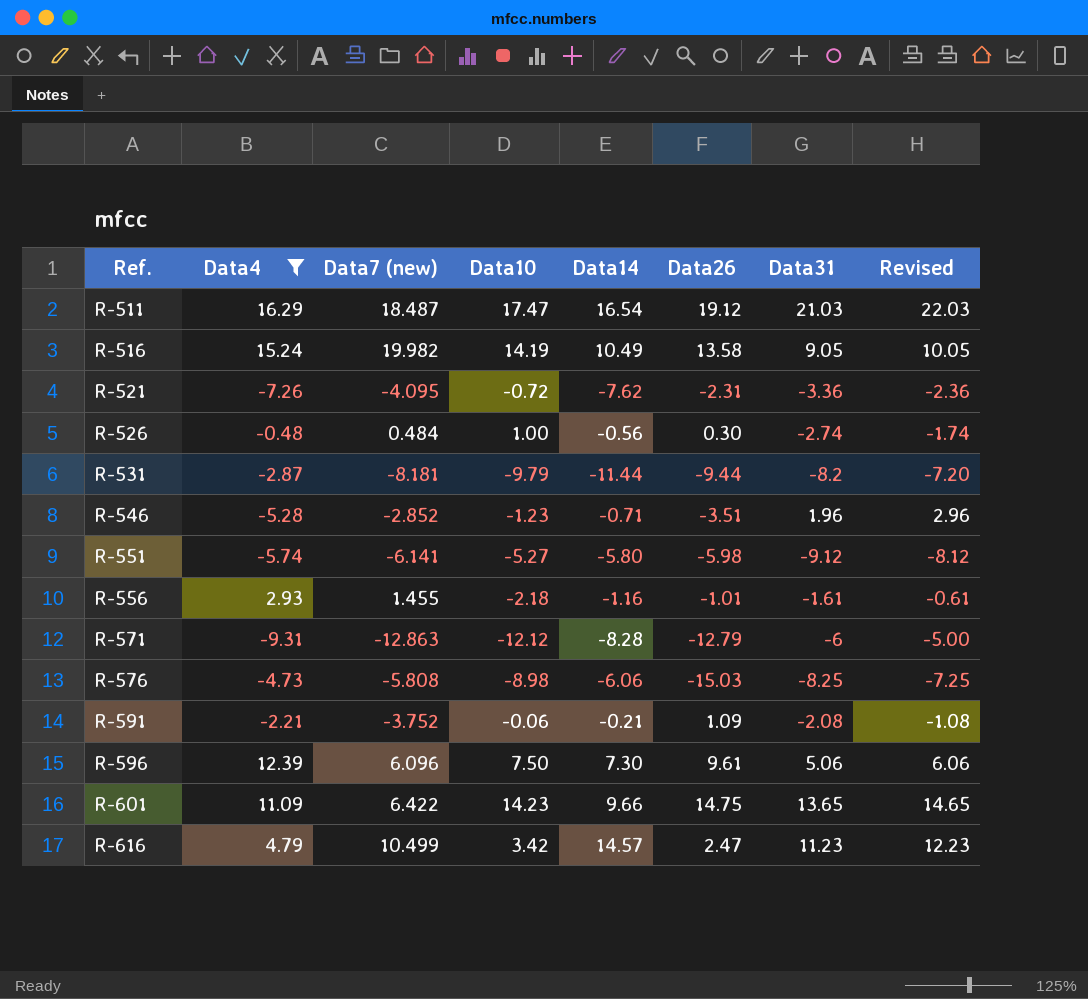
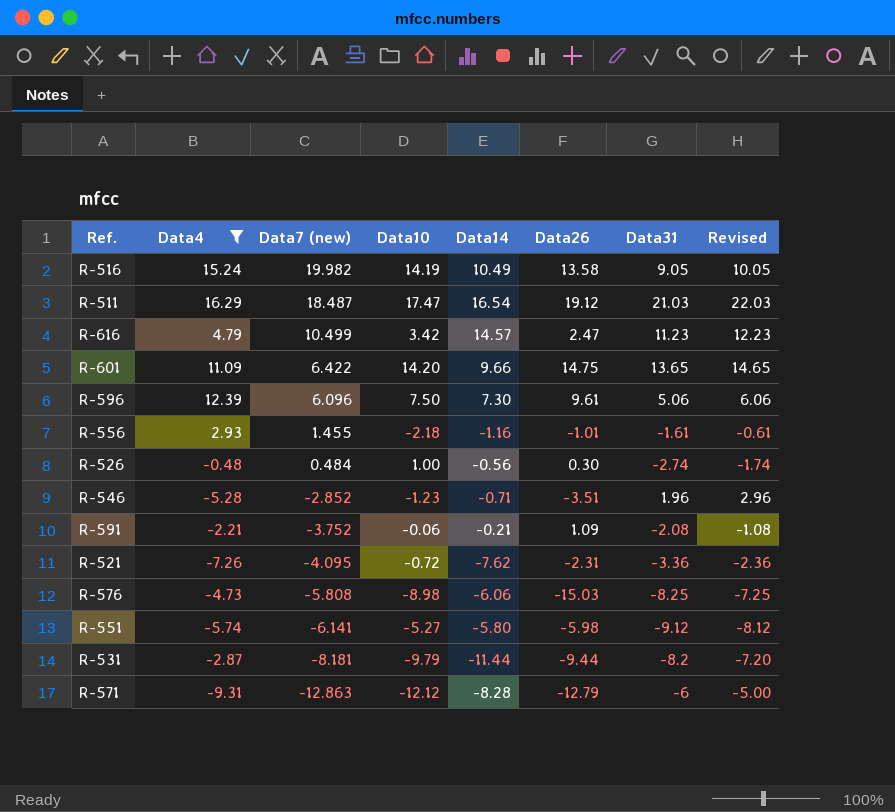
row order: Ref. ascending -> Data7 (new) descending
R-601 | Data10: 14.23 -> 14.20

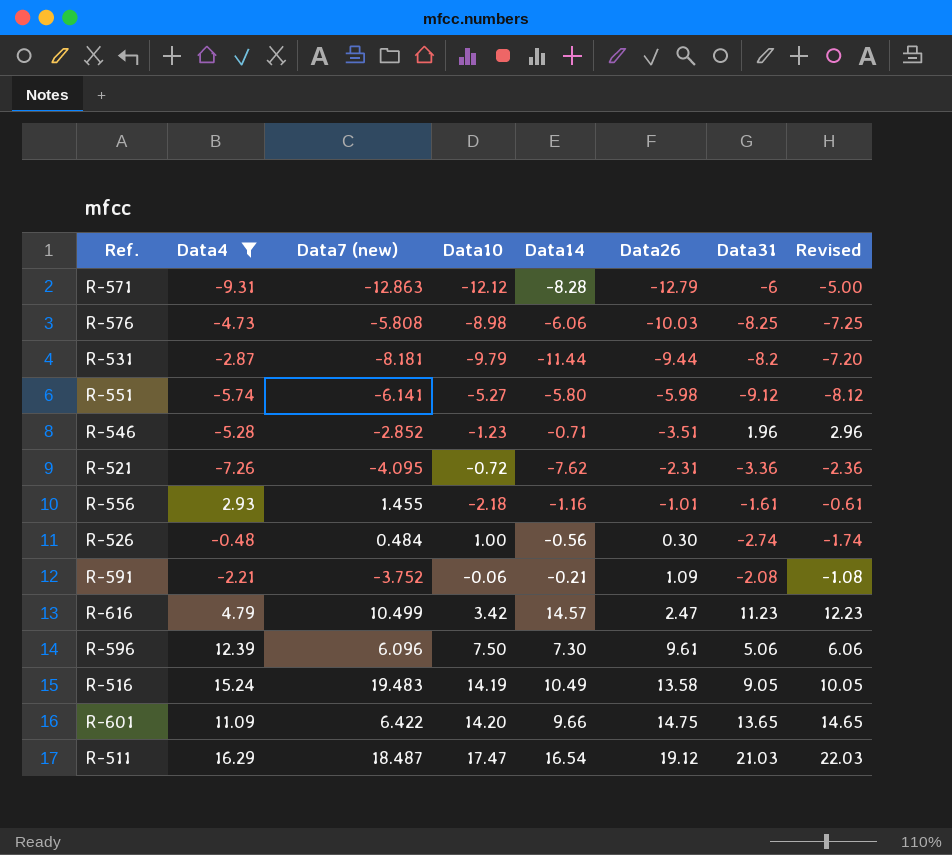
row order: Data7 (new) descending -> Data26 ascending
R-576 | Data26: -15.03 -> -10.03
R-516 | Data7 (new): 19.982 -> 19.483

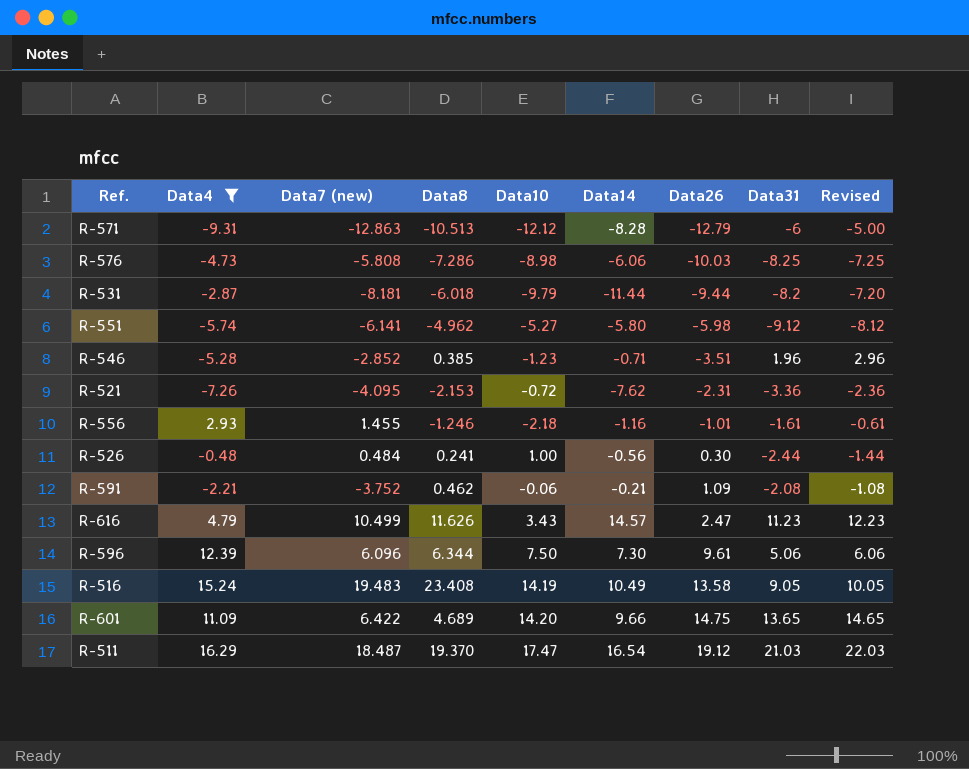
column Data8 | position: none -> 4
R-526 | Data31: -2.74 -> -2.44
R-526 | Revised: -1.74 -> -1.44
R-616 | Data10: 3.42 -> 3.43

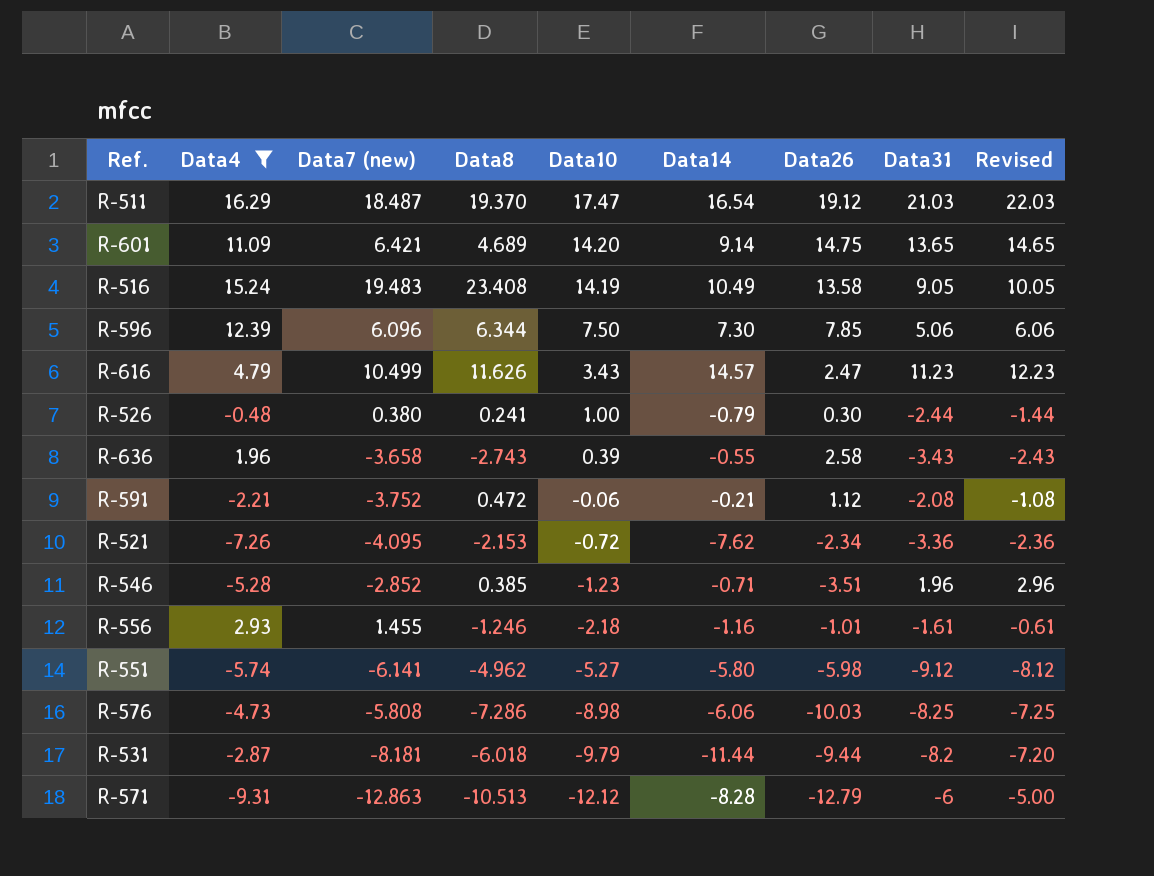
row order: Data26 ascending -> Data10 descending
R-601 | Data7 (new): 6.422 -> 6.421
R-601 | Data14: 9.66 -> 9.14
R-596 | Data26: 9.61 -> 7.85
R-526 | Data7 (new): 0.484 -> 0.380
R-526 | Data14: -0.56 -> -0.79
row R-636: none -> 1.96 | -3.658 | -2.743 | 0.39 | -0.55 | 2.58 | -3.43 | -2.43
R-591 | Data8: 0.462 -> 0.472
R-591 | Data26: 1.09 -> 1.12
R-521 | Data26: -2.31 -> -2.34

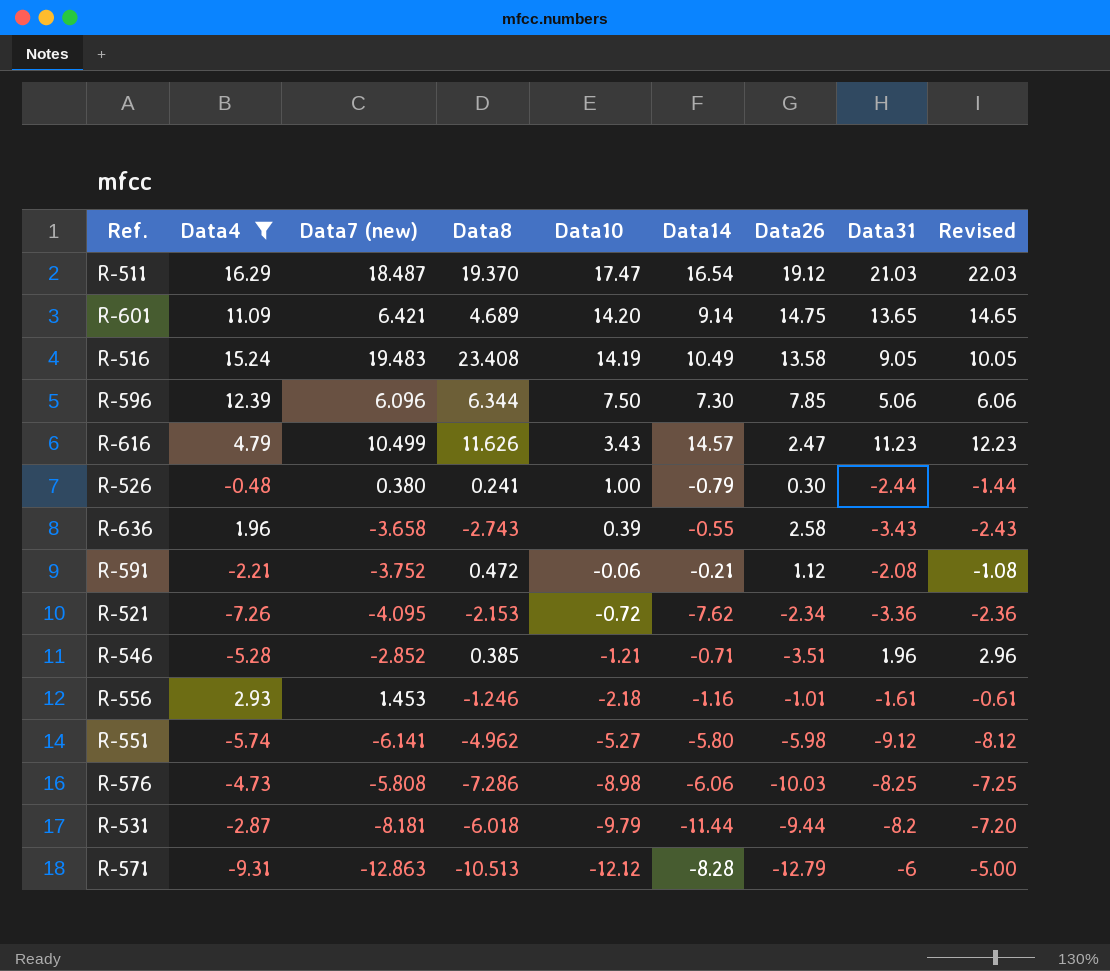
R-546 | Data10: -1.23 -> -1.21
R-556 | Data7 (new): 1.455 -> 1.453

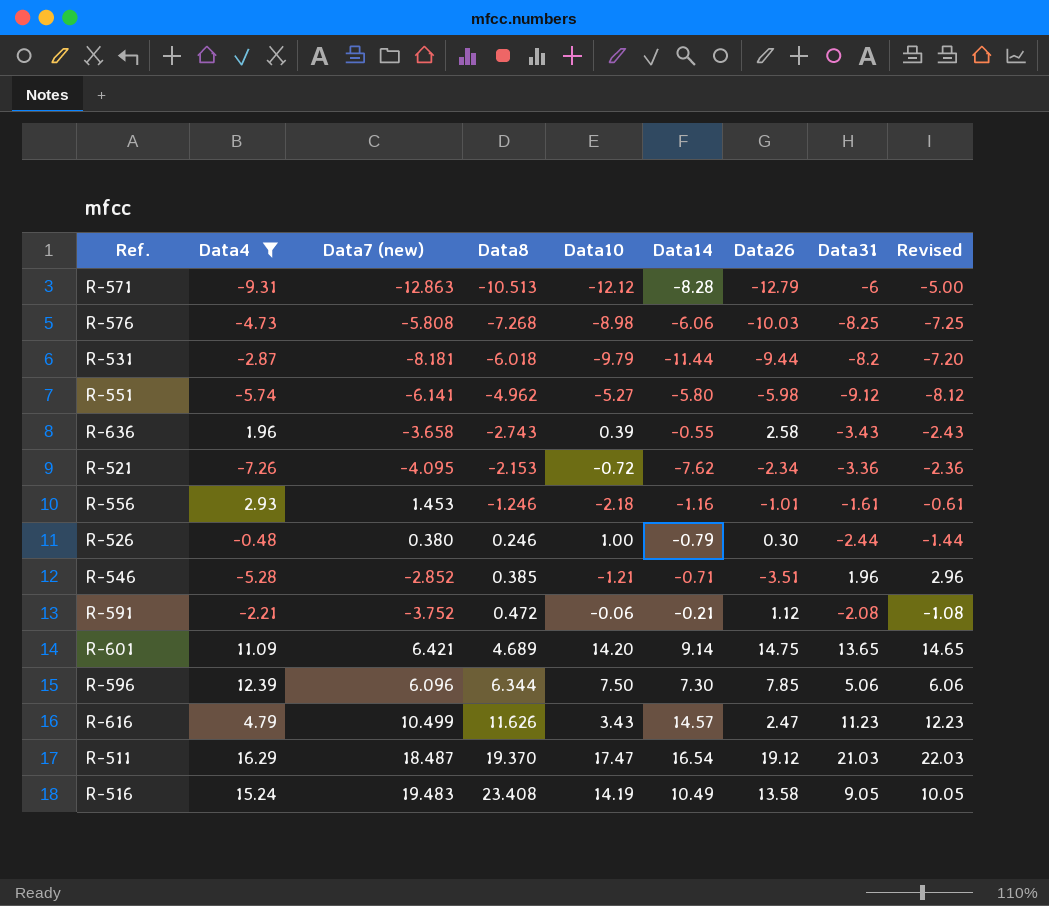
row order: Data10 descending -> Data8 ascending
R-576 | Data8: -7.286 -> -7.268
R-526 | Data8: 0.241 -> 0.246

